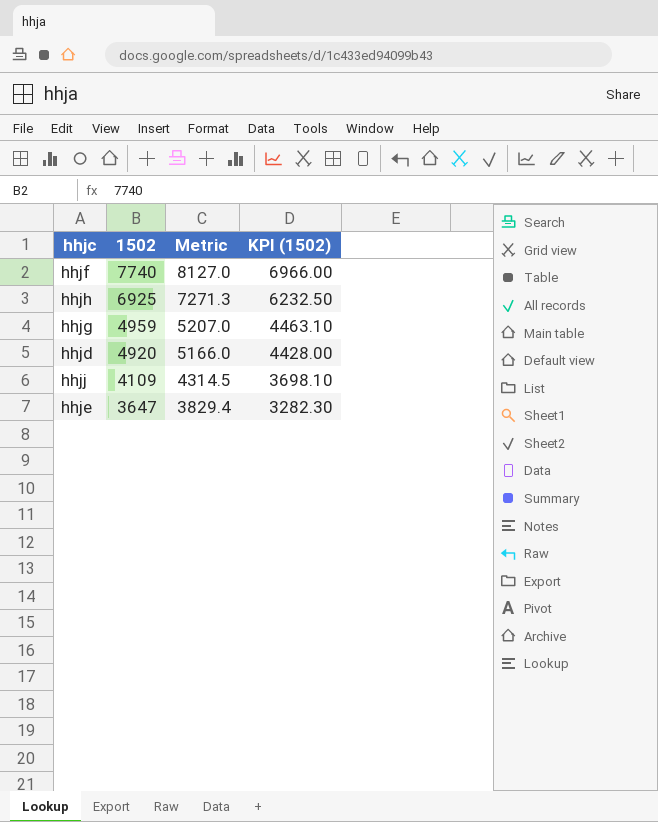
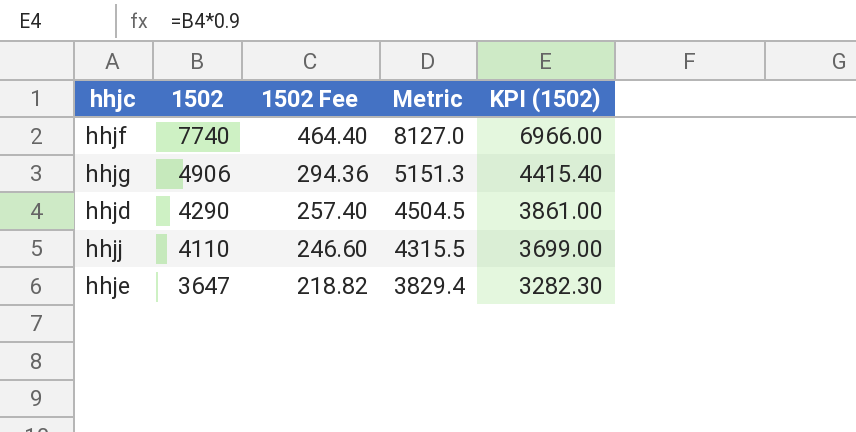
column 1502 Fee | formula: none -> [1502] * 0.06
row hhjh: 6925 | 7271.3 | 6232.50 -> none
hhjg | 1502: 4959 -> 4906
hhjg | Metric: 5207.0 -> 5151.3
hhjg | KPI (1502): 4463.10 -> 4415.40
hhjd | 1502: 4920 -> 4290
hhjd | Metric: 5166.0 -> 4504.5
hhjd | KPI (1502): 4428.00 -> 3861.00
hhjj | 1502: 4109 -> 4110
hhjj | Metric: 4314.5 -> 4315.5
hhjj | KPI (1502): 3698.10 -> 3699.00

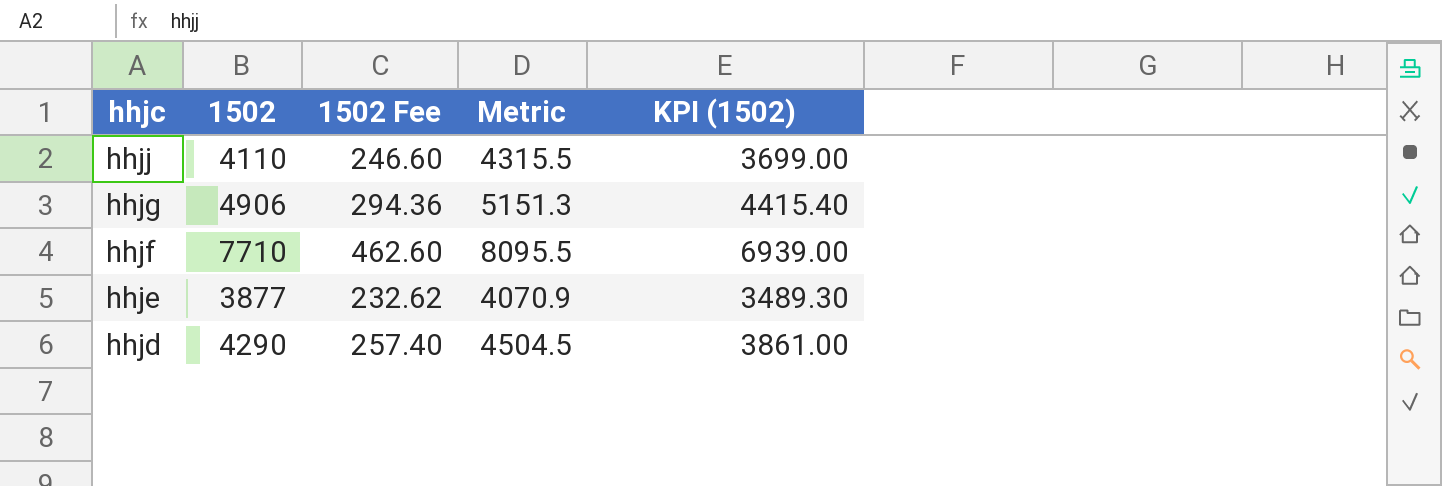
row order: 1502 descending -> hhjc descending
hhjf | 1502: 7740 -> 7710
hhjf | 1502 Fee: 464.40 -> 462.60
hhjf | Metric: 8127.0 -> 8095.5
hhjf | KPI (1502): 6966.00 -> 6939.00
hhje | 1502: 3647 -> 3877
hhje | 1502 Fee: 218.82 -> 232.62
hhje | Metric: 3829.4 -> 4070.9
hhje | KPI (1502): 3282.30 -> 3489.30

